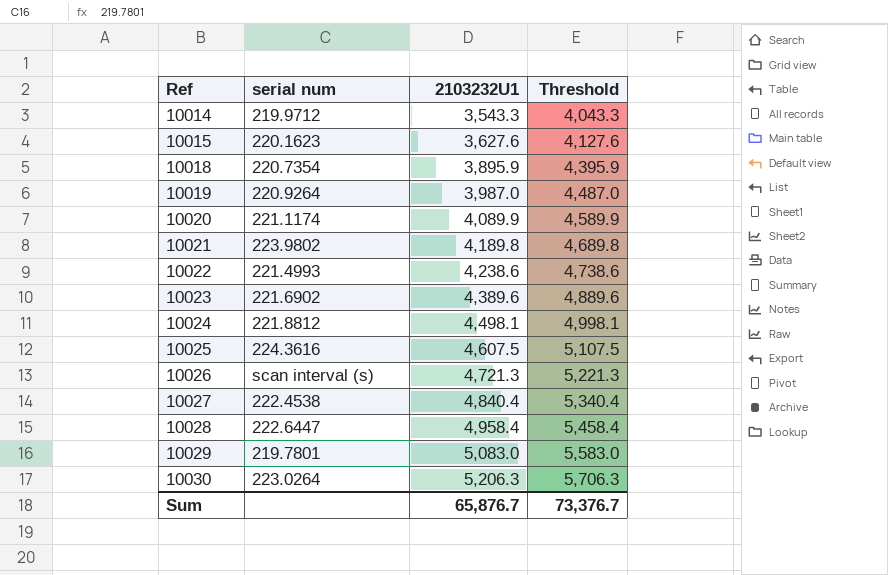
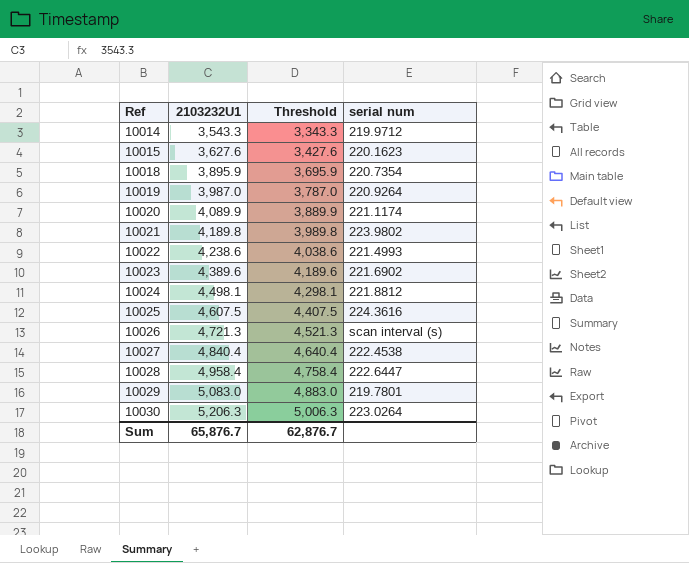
column Threshold | formula: [2103232U1] + 500 -> [2103232U1] - 200
column serial num | position: 2 -> 4
Sum | Threshold: 73,376.7 -> 62,876.7

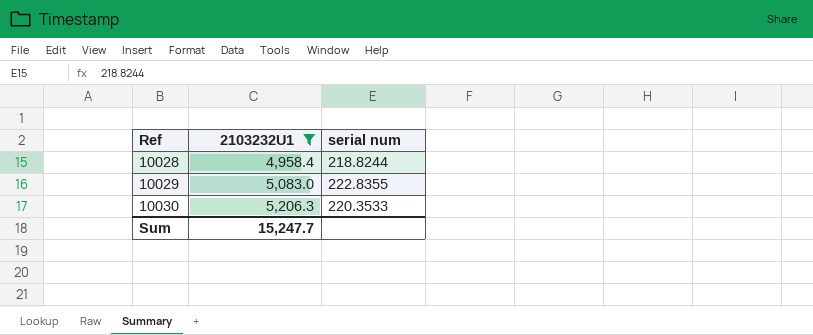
filter: none -> 2103232U1 >= 4,958.4
column Threshold | formula: [2103232U1] - 200 -> none
10028 | serial num: 222.6447 -> 218.8244
10029 | serial num: 219.7801 -> 222.8355
10030 | serial num: 223.0264 -> 220.3533
Sum | 2103232U1: 65,876.7 -> 15,247.7

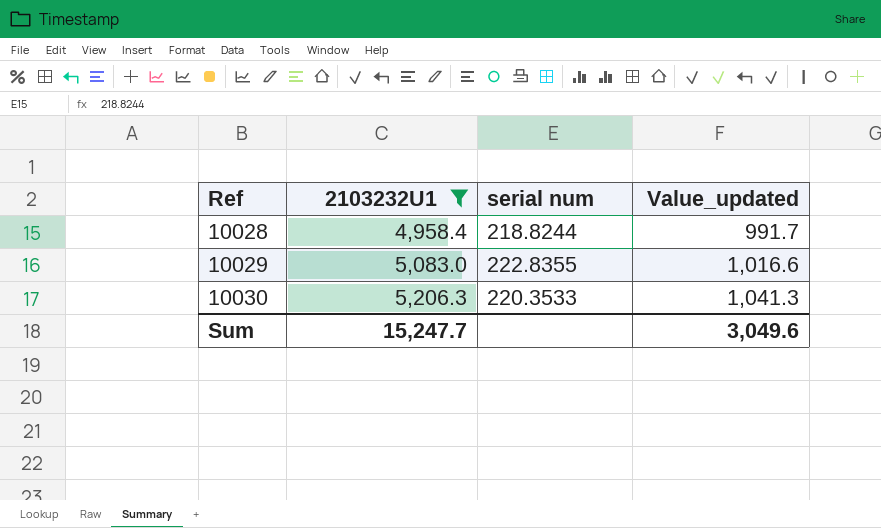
column Value_updated | formula: none -> [2103232U1] * 0.2

